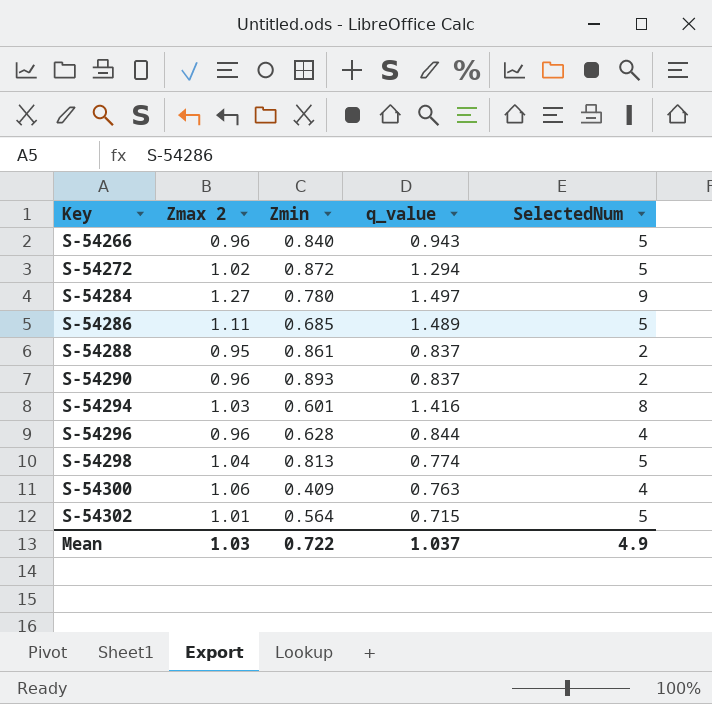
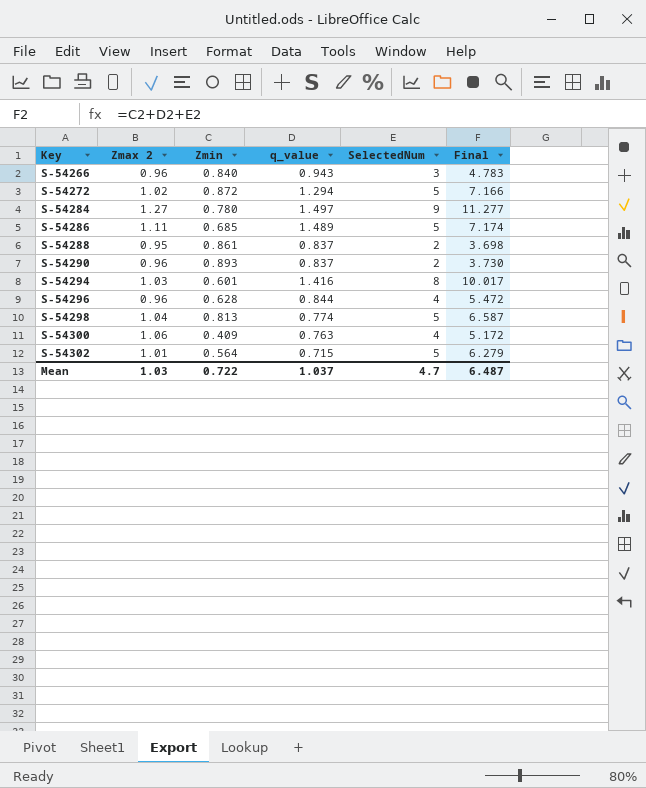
column Final | formula: none -> [Zmin] + [q_value] + [SelectedNum]
S-54266 | SelectedNum: 5 -> 3
Mean | SelectedNum: 4.9 -> 4.7

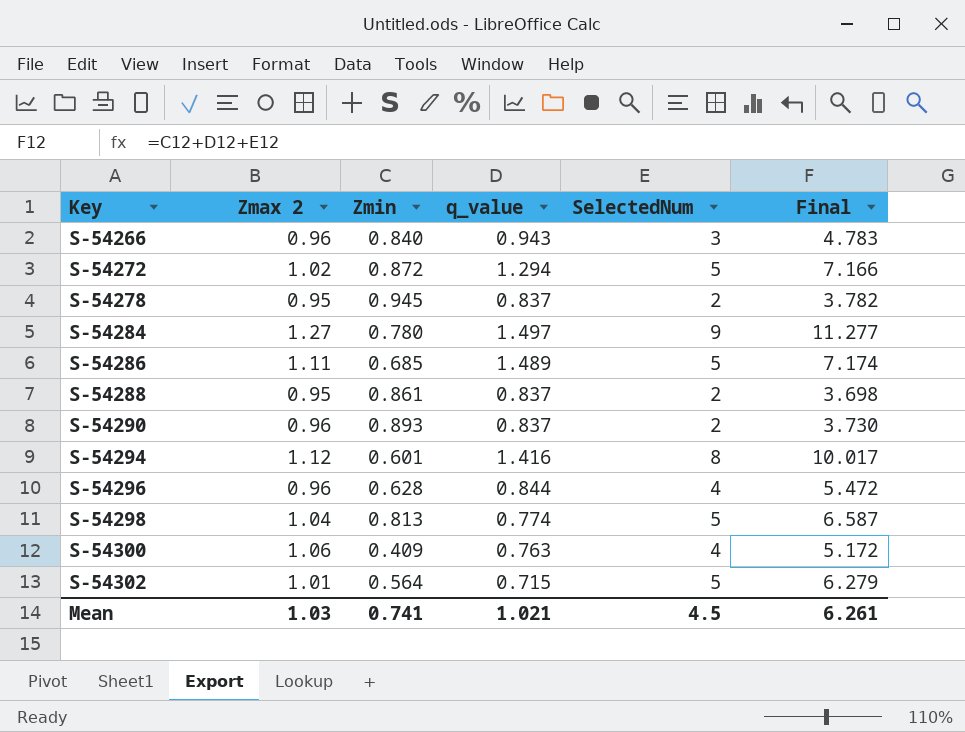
row S-54278: none -> 0.95 | 0.945 | 0.837 | 2 | 3.782
S-54294 | Zmax 2: 1.03 -> 1.12
Mean | Zmin: 0.722 -> 0.741
Mean | q_value: 1.037 -> 1.021
Mean | SelectedNum: 4.7 -> 4.5
Mean | Final: 6.487 -> 6.261

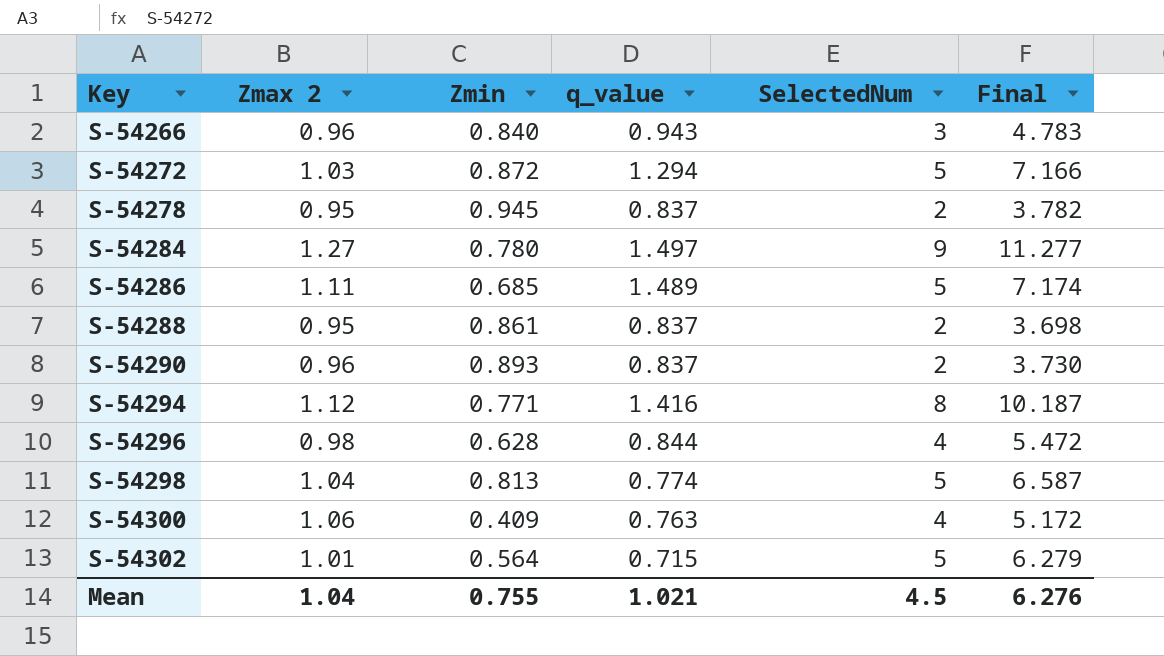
S-54272 | Zmax 2: 1.02 -> 1.03
S-54294 | Zmin: 0.601 -> 0.771
S-54294 | Final: 10.017 -> 10.187
S-54296 | Zmax 2: 0.96 -> 0.98
Mean | Zmax 2: 1.03 -> 1.04
Mean | Zmin: 0.741 -> 0.755
Mean | Final: 6.261 -> 6.276

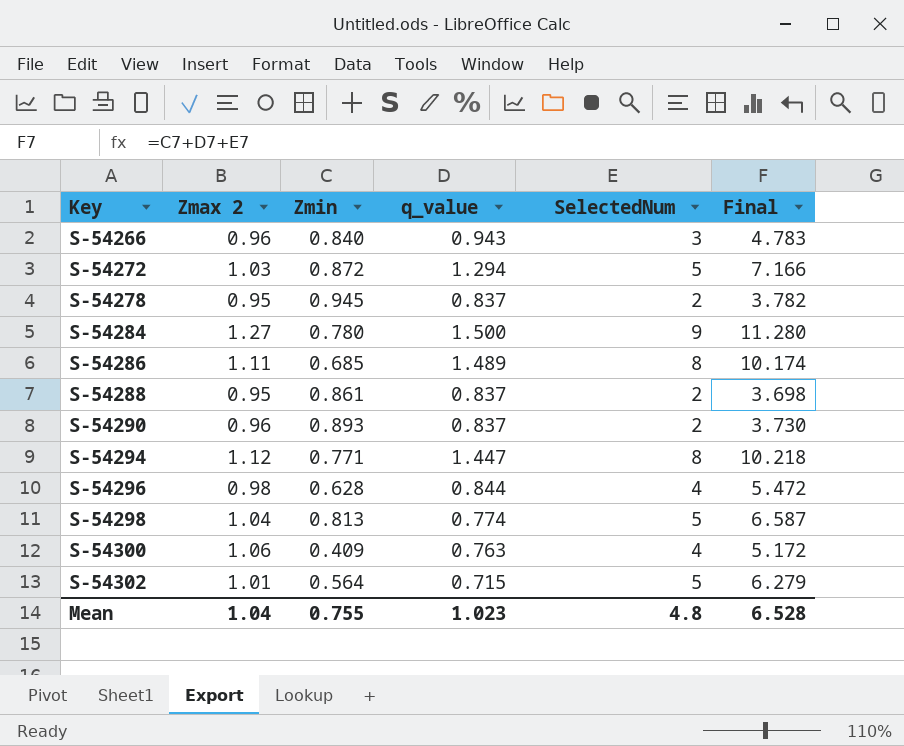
S-54284 | q_value: 1.497 -> 1.500
S-54284 | Final: 11.277 -> 11.280
S-54286 | SelectedNum: 5 -> 8
S-54286 | Final: 7.174 -> 10.174
S-54294 | q_value: 1.416 -> 1.447
S-54294 | Final: 10.187 -> 10.218
Mean | q_value: 1.021 -> 1.023
Mean | SelectedNum: 4.5 -> 4.8
Mean | Final: 6.276 -> 6.528

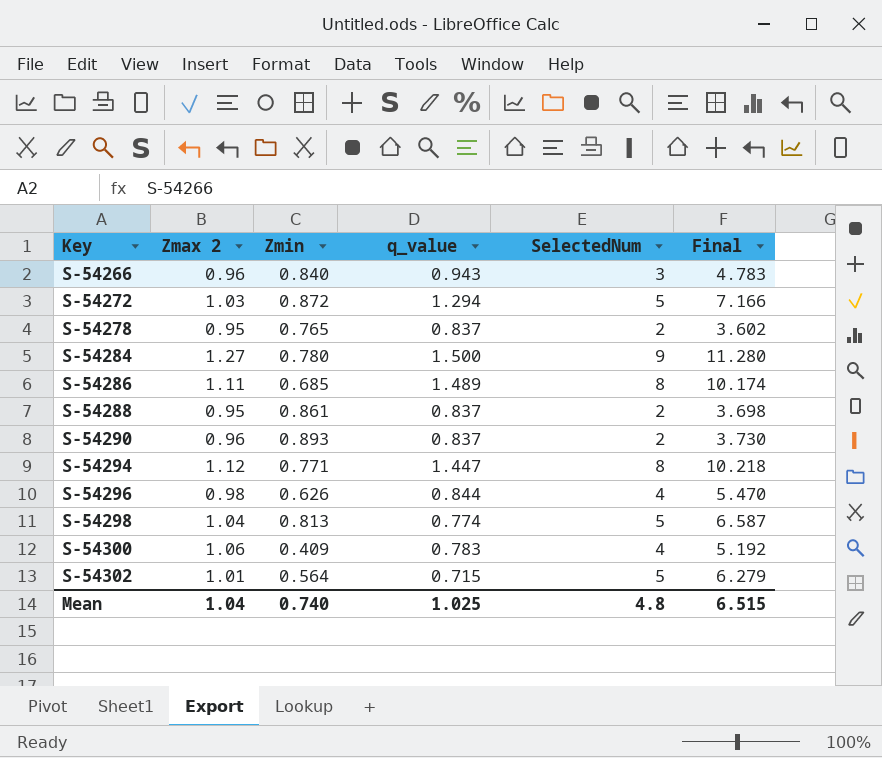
S-54278 | Zmin: 0.945 -> 0.765
S-54278 | Final: 3.782 -> 3.602
S-54296 | Zmin: 0.628 -> 0.626
S-54296 | Final: 5.472 -> 5.470
S-54300 | q_value: 0.763 -> 0.783
S-54300 | Final: 5.172 -> 5.192
Mean | Zmin: 0.755 -> 0.740
Mean | q_value: 1.023 -> 1.025
Mean | Final: 6.528 -> 6.515

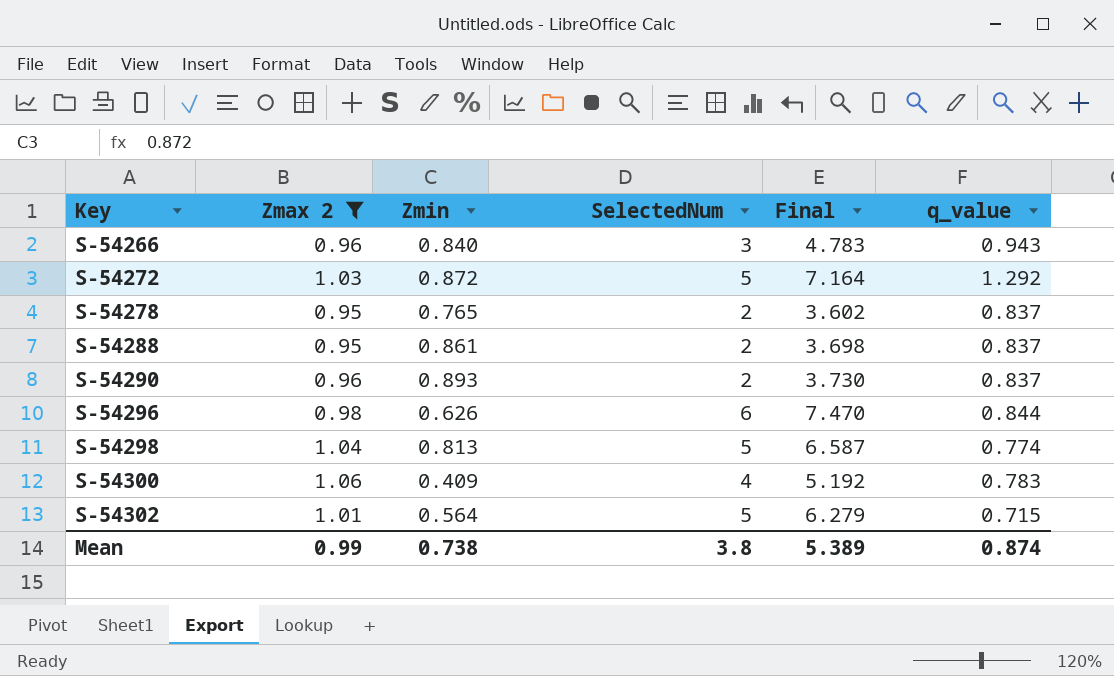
filter: none -> Zmax 2 <= 1.06
column q_value | position: 4 -> 6
S-54272 | Final: 7.166 -> 7.164
S-54272 | q_value: 1.294 -> 1.292
S-54296 | SelectedNum: 4 -> 6
S-54296 | Final: 5.470 -> 7.470
Mean | Zmax 2: 1.04 -> 0.99
Mean | Zmin: 0.740 -> 0.738
Mean | SelectedNum: 4.8 -> 3.8
Mean | Final: 6.515 -> 5.389
Mean | q_value: 1.025 -> 0.874

